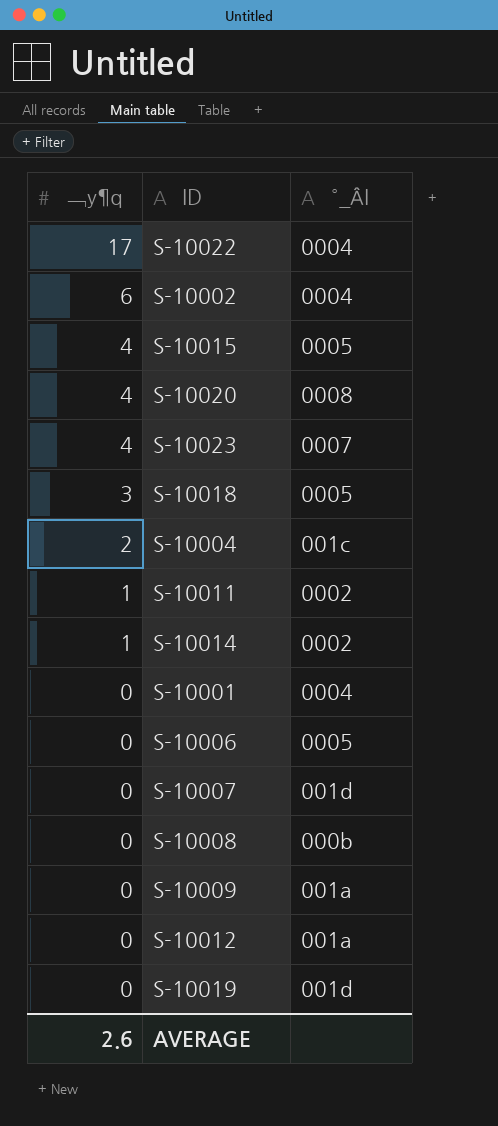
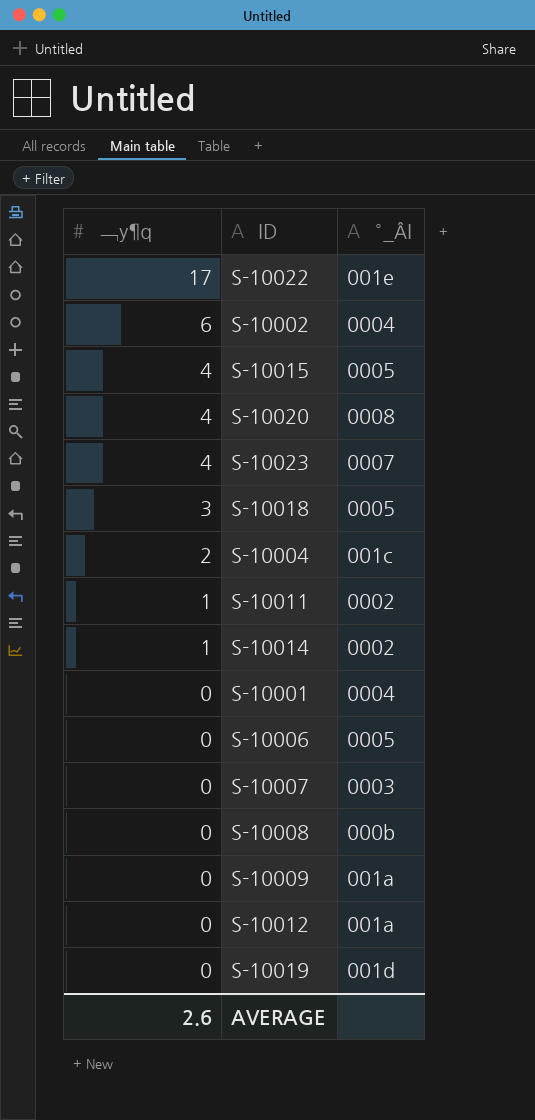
S-10022 | °_ÂI: 0004 -> 001e
S-10007 | °_ÂI: 001d -> 0003

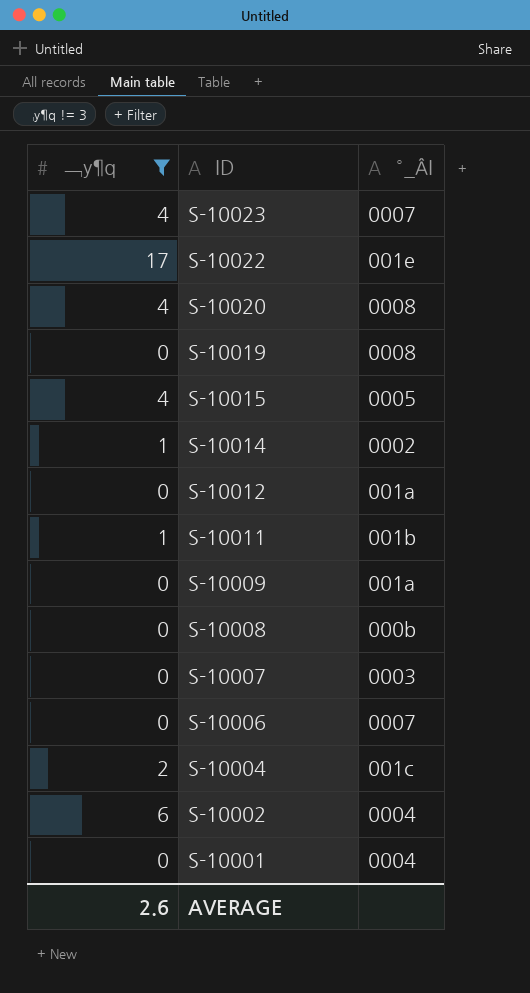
filter: none -> ¬y¶q != 3
row order: ¬y¶q descending -> ID descending
S-10019 | °_ÂI: 001d -> 0008
S-10011 | °_ÂI: 0002 -> 001b
S-10006 | °_ÂI: 0005 -> 0007

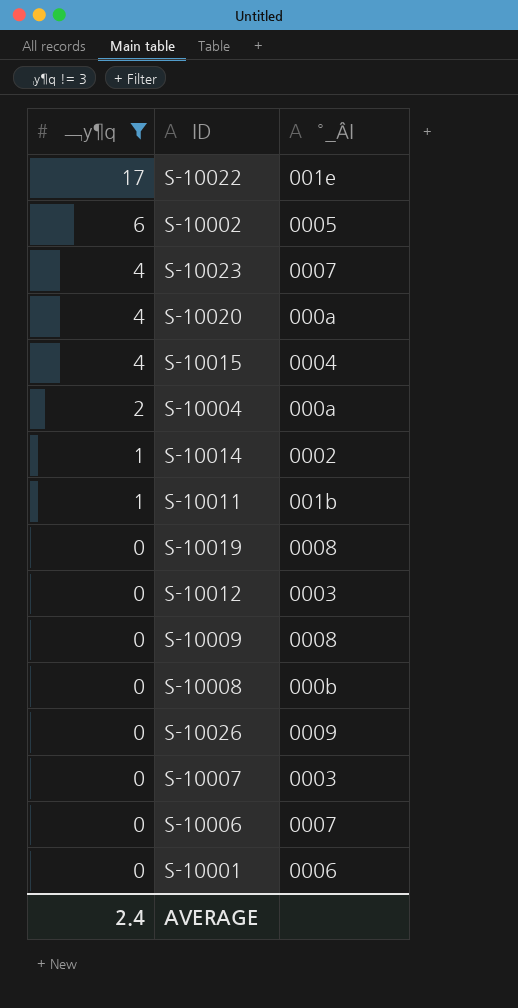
row order: ID descending -> ¬y¶q descending
S-10002 | °_ÂI: 0004 -> 0005
S-10020 | °_ÂI: 0008 -> 000a
S-10015 | °_ÂI: 0005 -> 0004
S-10004 | °_ÂI: 001c -> 000a
S-10012 | °_ÂI: 001a -> 0003
S-10009 | °_ÂI: 001a -> 0008
row S-10026: none -> 0 | 0009
S-10001 | °_ÂI: 0004 -> 0006
AVERAGE | ¬y¶q: 2.6 -> 2.4

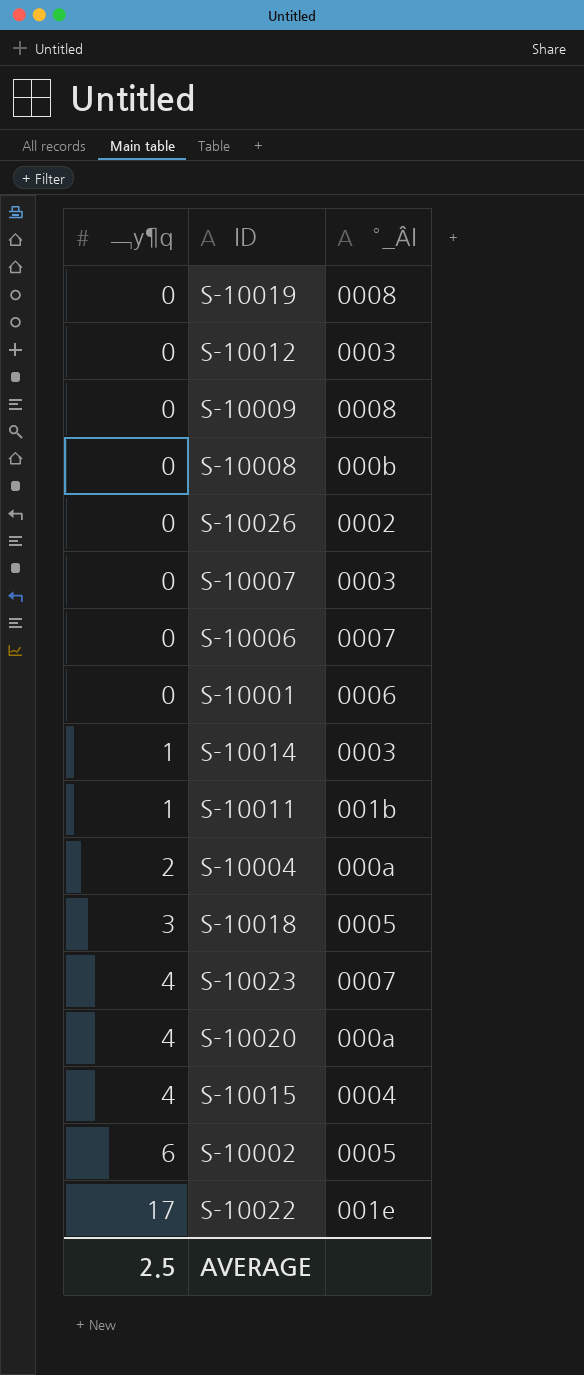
filter: ¬y¶q != 3 -> none
row order: ¬y¶q descending -> ¬y¶q ascending
S-10026 | °_ÂI: 0009 -> 0002
S-10014 | °_ÂI: 0002 -> 0003
AVERAGE | ¬y¶q: 2.4 -> 2.5

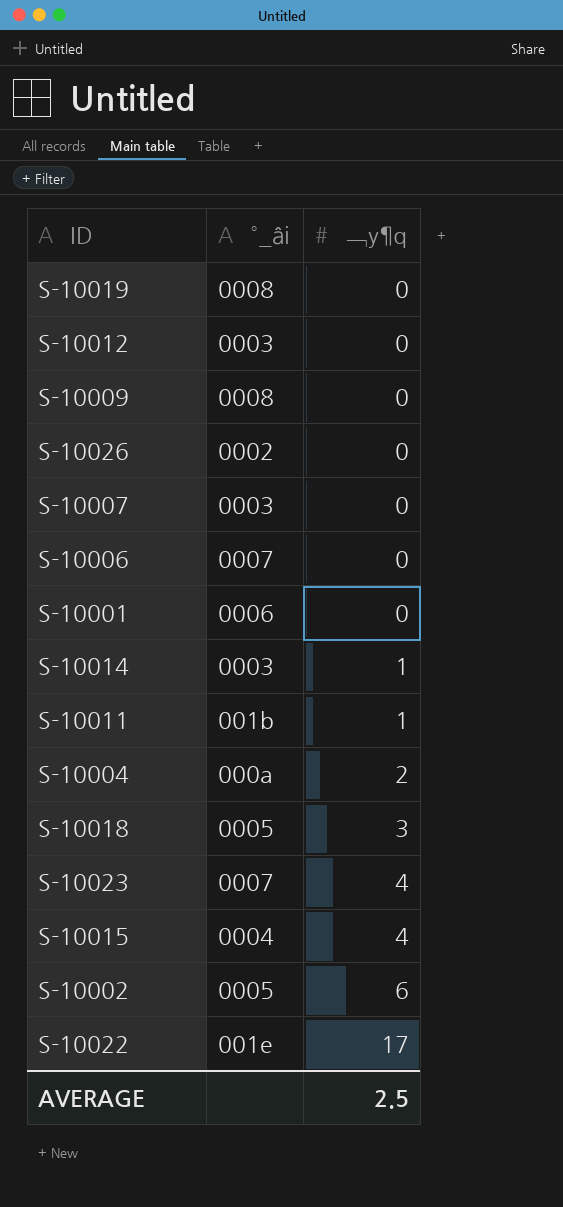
column name: °_ÂI -> °_âi
column ¬y¶q | position: 1 -> 3
row S-10008: 0 | 000b -> none
row S-10020: 4 | 000a -> none

